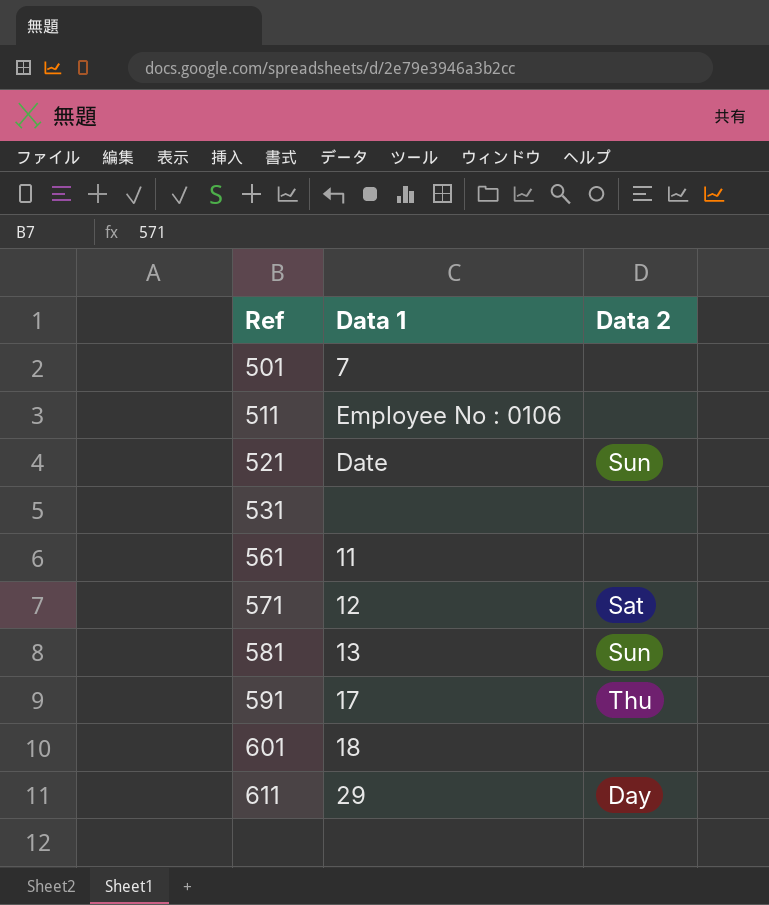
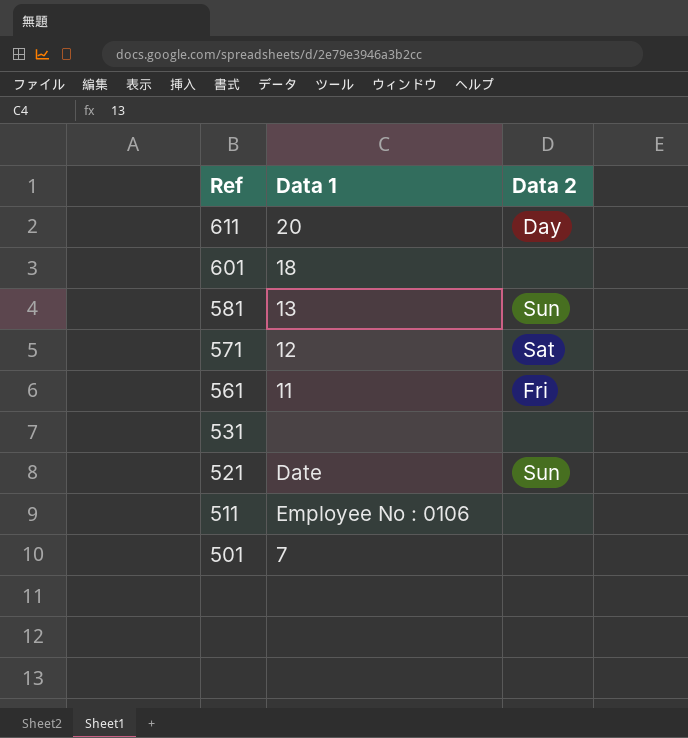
row order: Ref ascending -> Ref descending
row 591: 17 | Thu -> none
611 | Data 1: 29 -> 20
561 | Data 2: none -> Fri

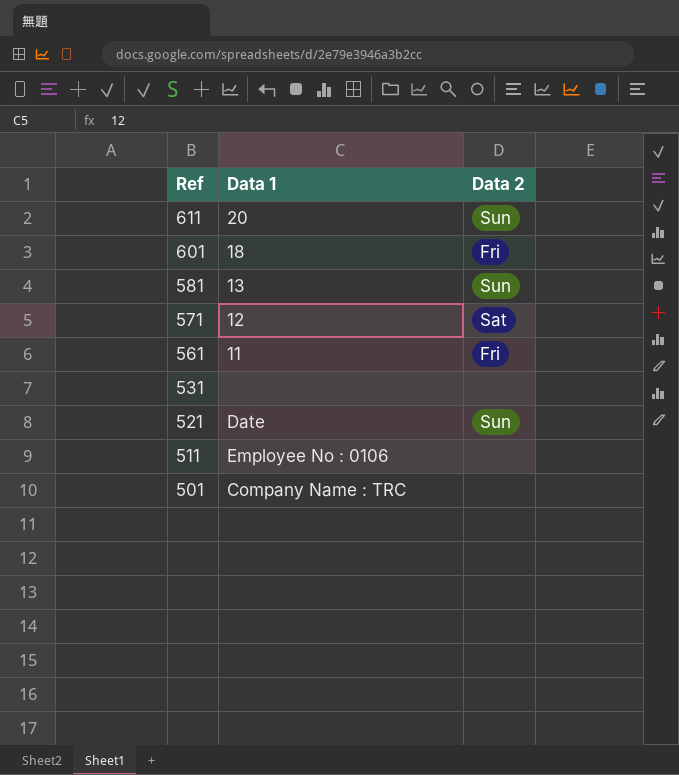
611 | Data 2: Day -> Sun
601 | Data 2: none -> Fri
501 | Data 1: 7 -> Company Name : TRC

